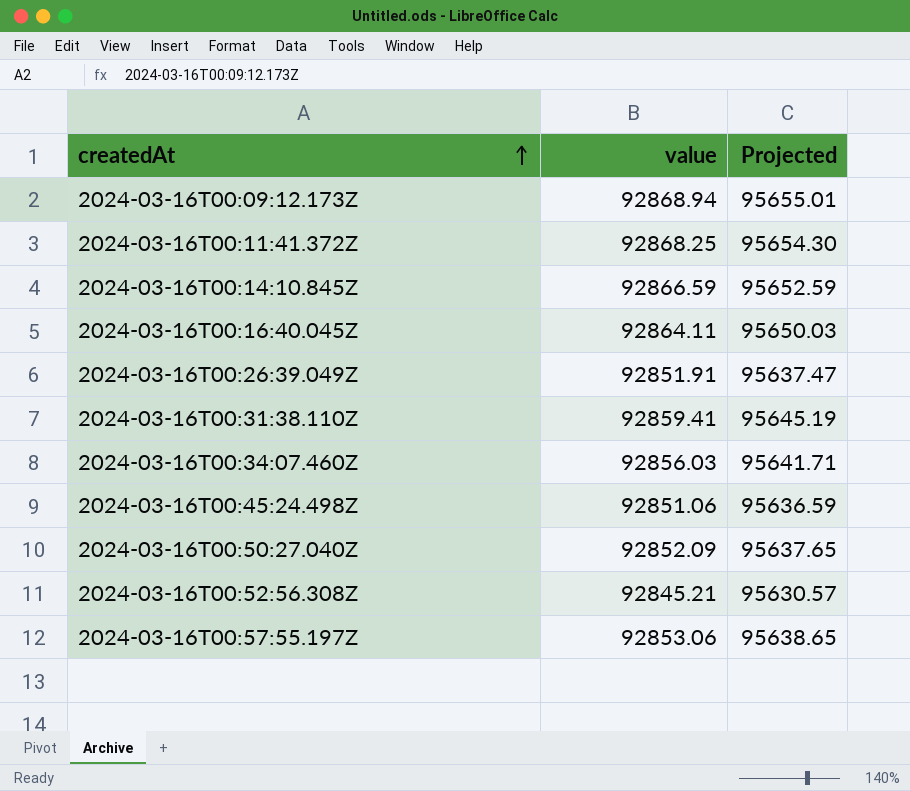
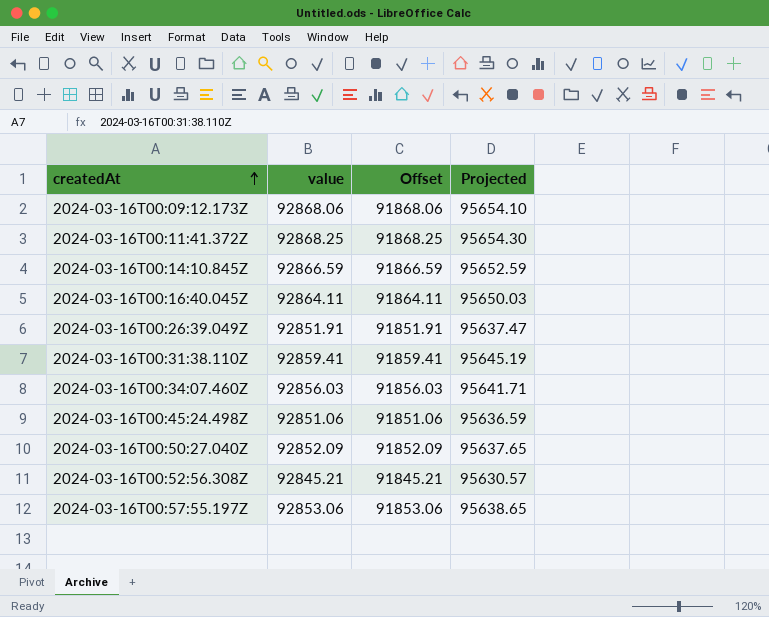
column Offset | formula: none -> [value] - 1000
2024-03-16T00:09:12.173Z | value: 92868.94 -> 92868.06
2024-03-16T00:09:12.173Z | Projected: 95655.01 -> 95654.10

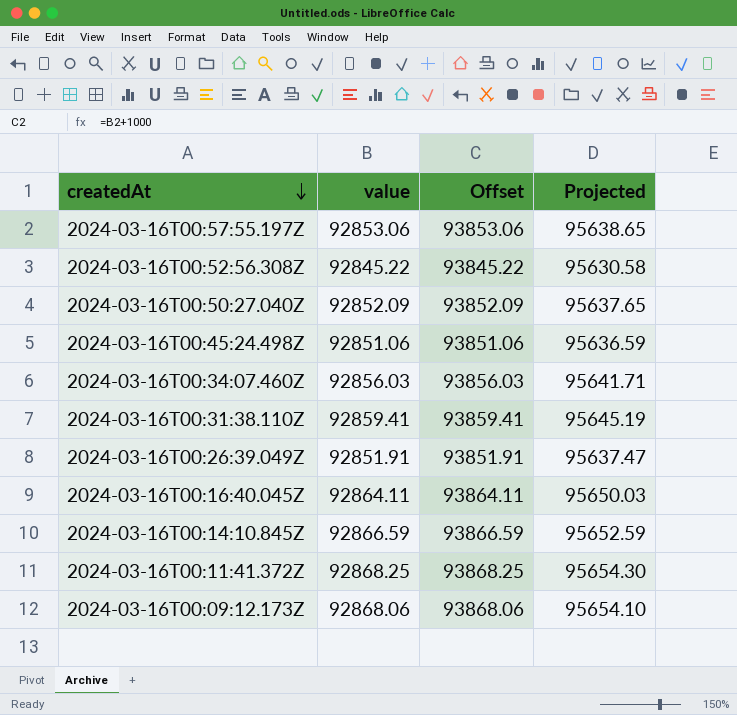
row order: createdAt ascending -> createdAt descending
column Offset | formula: [value] - 1000 -> [value] + 1000
2024-03-16T00:52:56.308Z | value: 92845.21 -> 92845.22
2024-03-16T00:52:56.308Z | Projected: 95630.57 -> 95630.58

